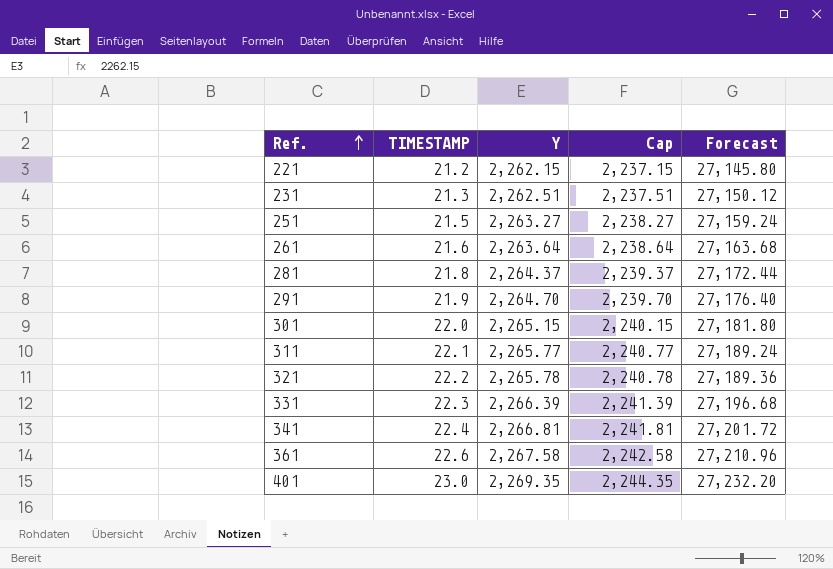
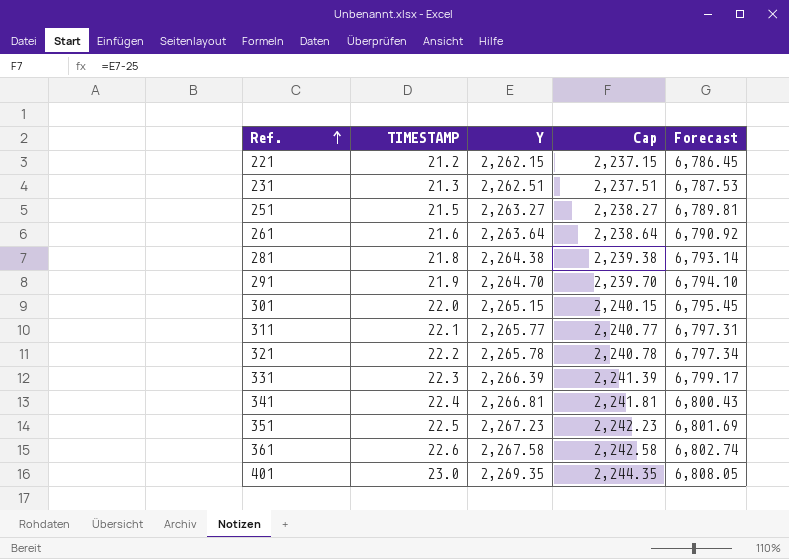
column Forecast | formula: [Y] * 12 -> [Y] * 3
281 | Y: 2,264.37 -> 2,264.38
281 | Cap: 2,239.37 -> 2,239.38
row 351: none -> 22.5 | 2,267.23 | 2,242.23 | 6,801.69

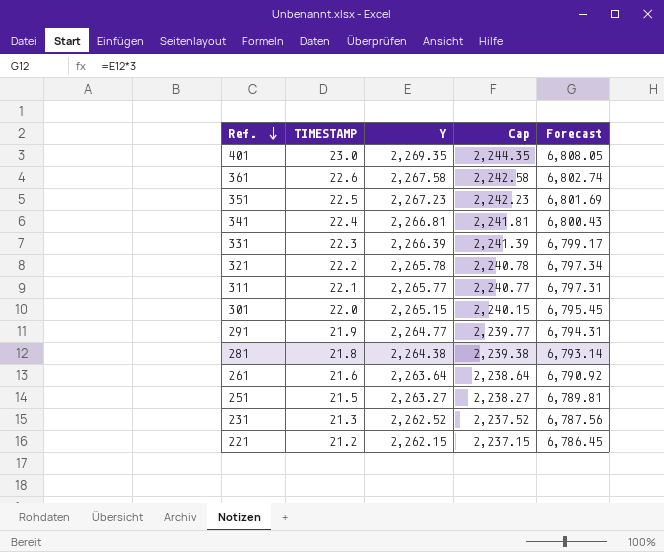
row order: Ref. ascending -> Ref. descending
291 | Y: 2,264.70 -> 2,264.77
291 | Cap: 2,239.70 -> 2,239.77
291 | Forecast: 6,794.10 -> 6,794.31
231 | Y: 2,262.51 -> 2,262.52
231 | Cap: 2,237.51 -> 2,237.52
231 | Forecast: 6,787.53 -> 6,787.56

